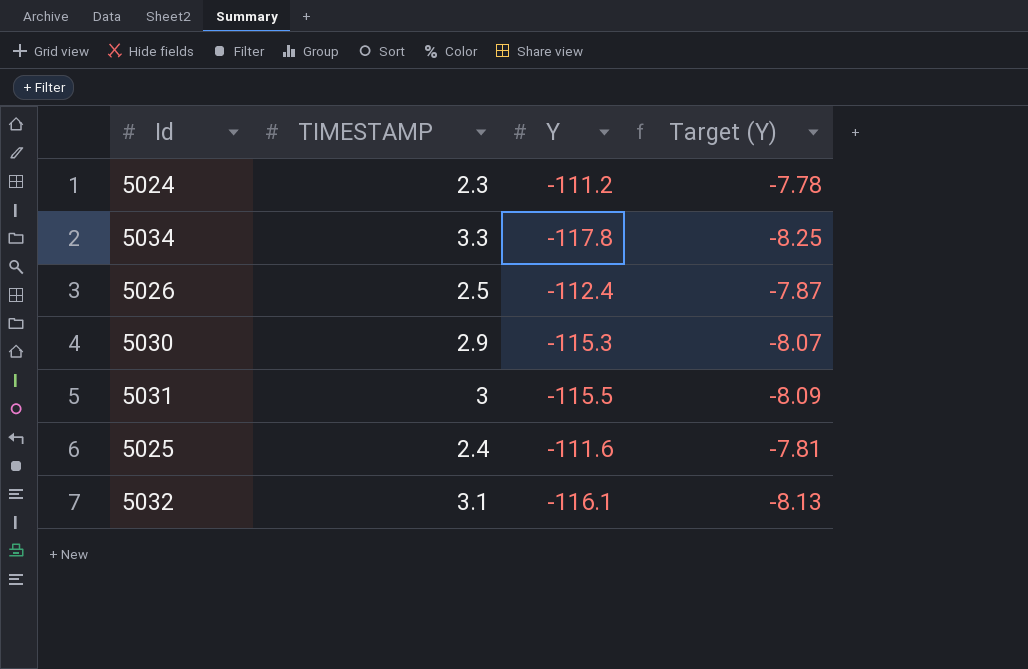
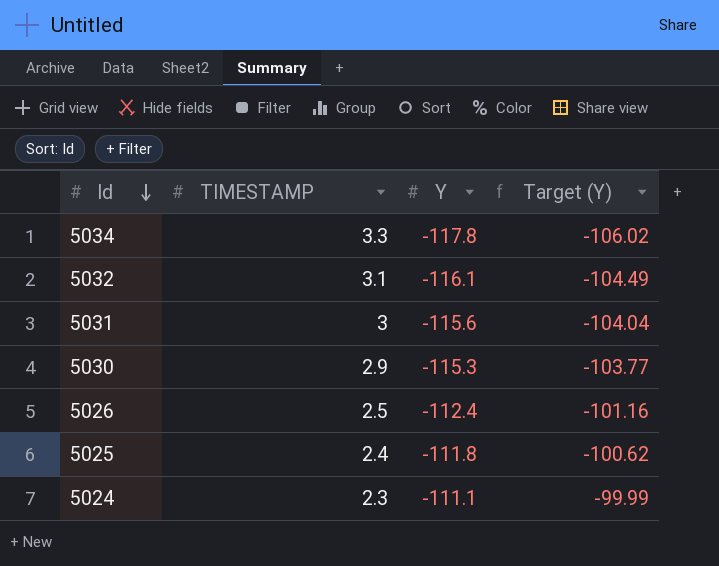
row order: none -> Id descending
column Target (Y) | formula: [Y] * 0.07 -> [Y] * 0.9
5031 | Y: -115.5 -> -115.6
5025 | Y: -111.6 -> -111.8
5024 | Y: -111.2 -> -111.1

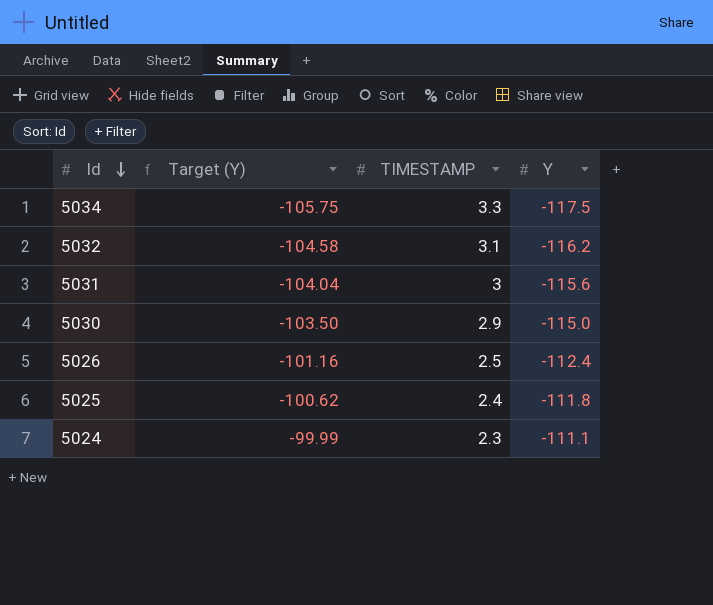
column Target (Y) | position: 4 -> 2
5034 | Target (Y): -106.02 -> -105.75
5034 | Y: -117.8 -> -117.5
5032 | Target (Y): -104.49 -> -104.58
5032 | Y: -116.1 -> -116.2
5030 | Target (Y): -103.77 -> -103.50
5030 | Y: -115.3 -> -115.0

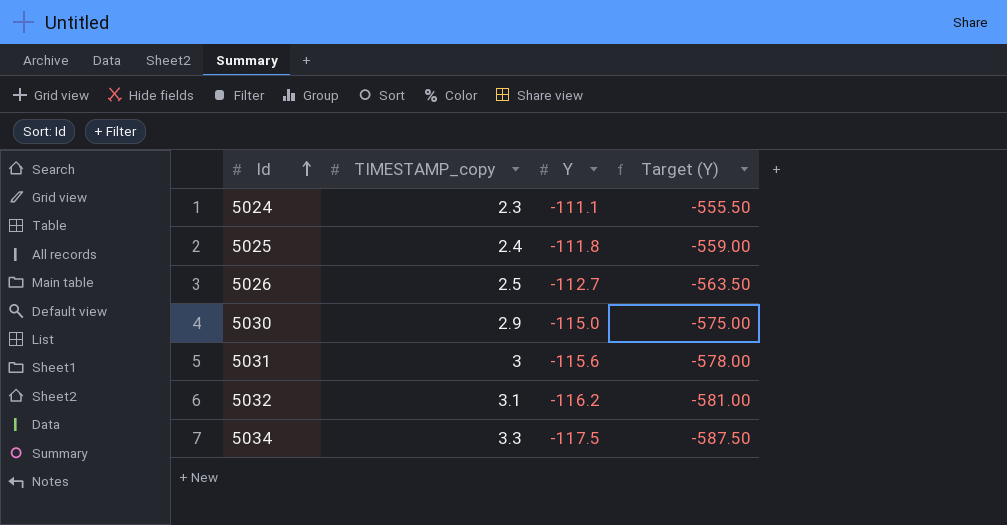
row order: Id descending -> Id ascending
column name: TIMESTAMP -> TIMESTAMP_copy
column Target (Y) | formula: [Y] * 0.9 -> [Y] * 5
column Target (Y) | position: 2 -> 4
5026 | Y: -112.4 -> -112.7

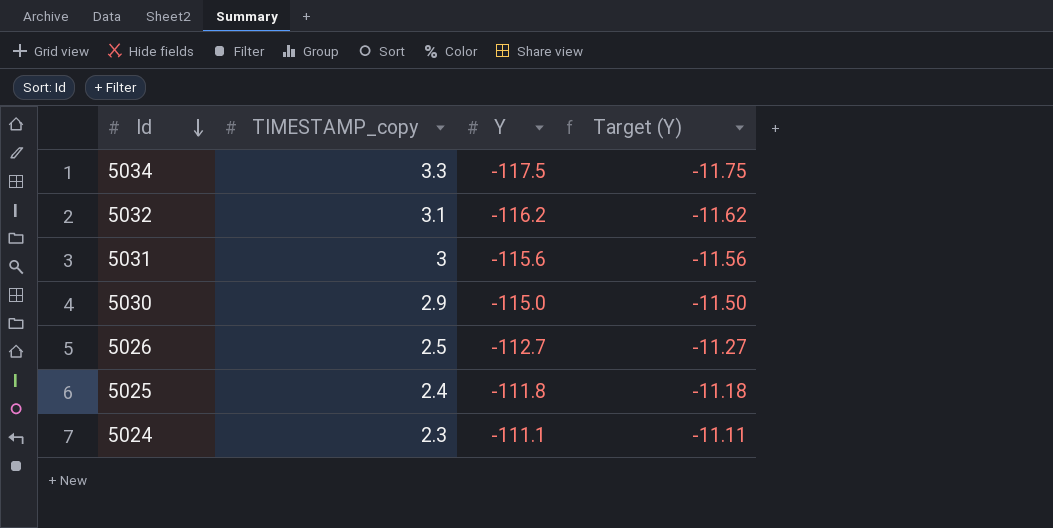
row order: Id ascending -> Id descending
column Target (Y) | formula: [Y] * 5 -> [Y] * 0.1

